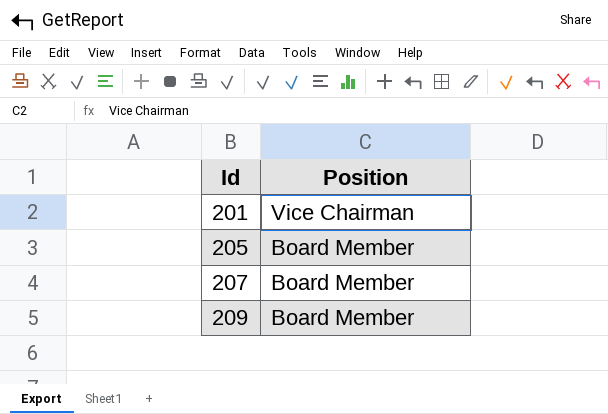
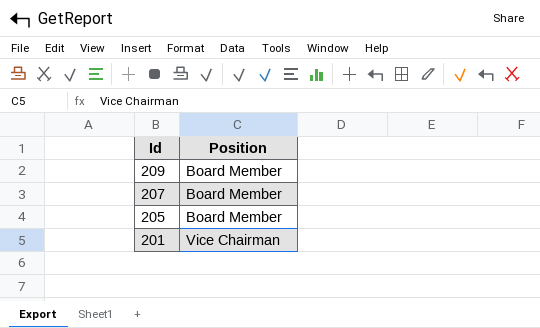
row order: Id ascending -> Id descending

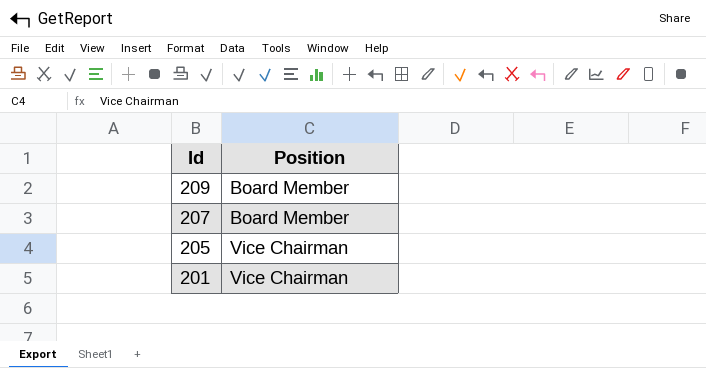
205 | Position: Board Member -> Vice Chairman

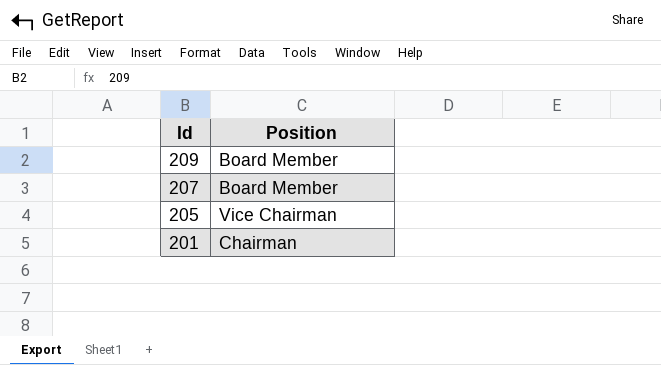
201 | Position: Vice Chairman -> Chairman

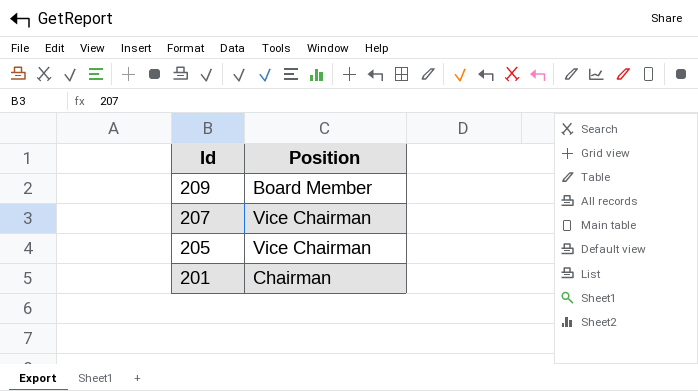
207 | Position: Board Member -> Vice Chairman

